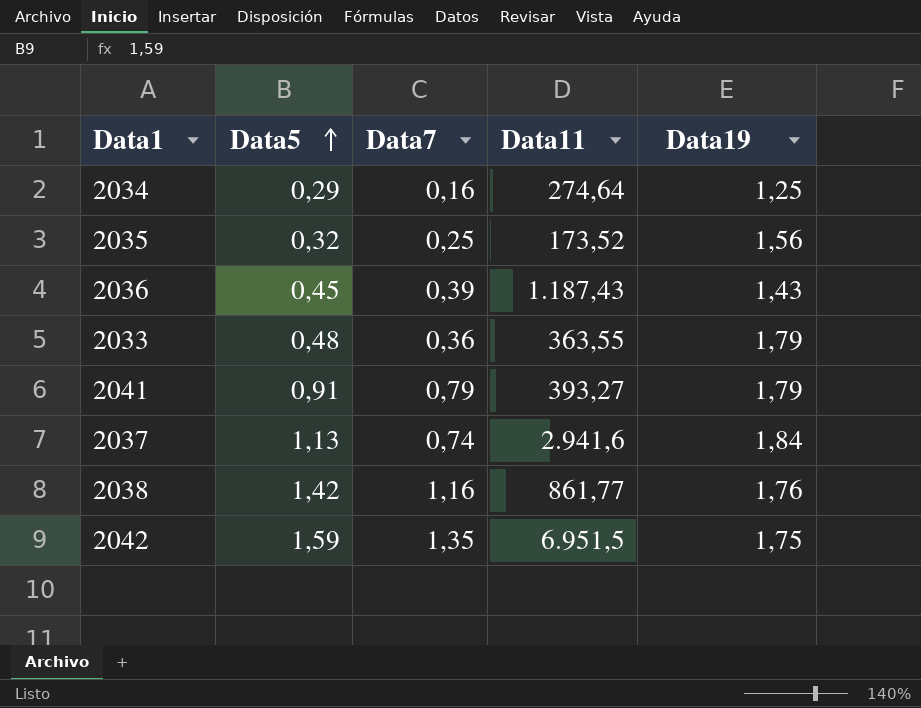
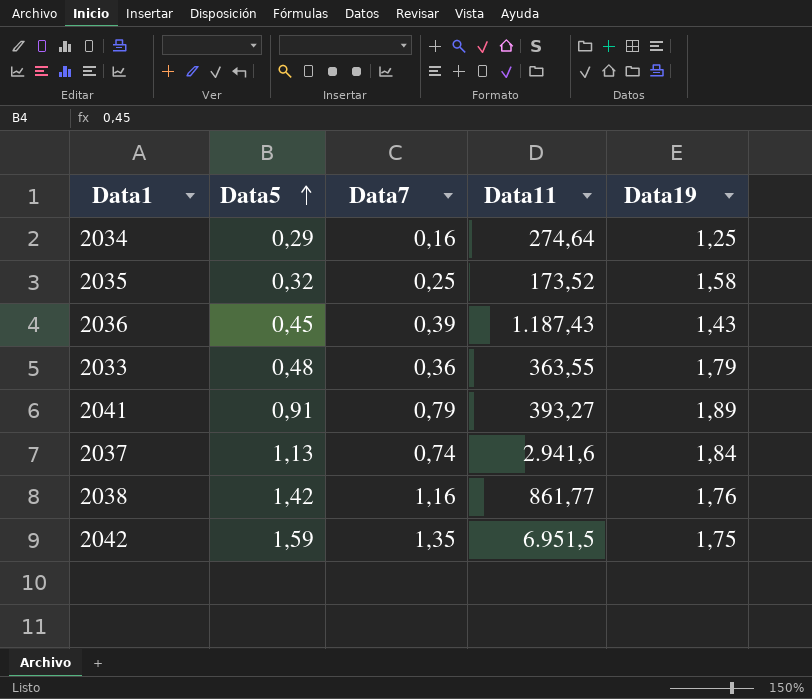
2035 | Data19: 1,56 -> 1,58
2041 | Data19: 1,79 -> 1,89

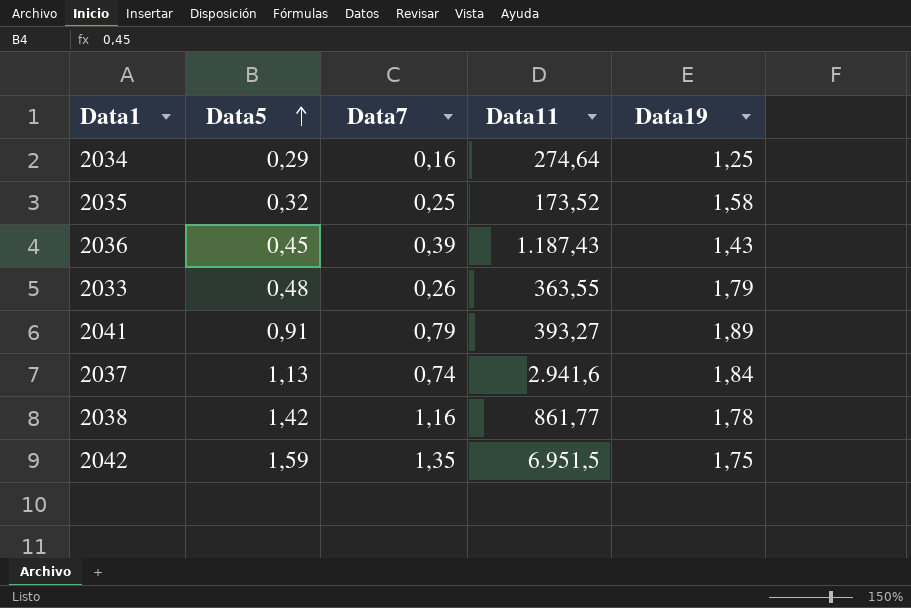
2033 | Data7: 0,36 -> 0,26
2038 | Data19: 1,76 -> 1,78

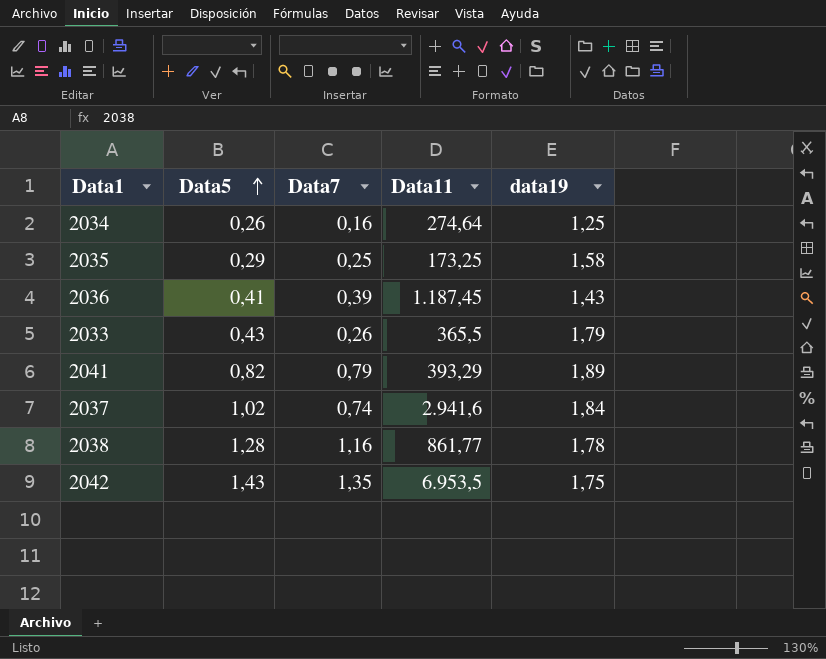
column name: Data19 -> data19
2034 | Data5: 0,29 -> 0,26
2035 | Data5: 0,32 -> 0,29
2035 | Data11: 173,52 -> 173,25
2036 | Data5: 0,45 -> 0,41
2036 | Data11: 1.187,43 -> 1.187,45
2033 | Data5: 0,48 -> 0,43
2033 | Data11: 363,55 -> 365,5
2041 | Data5: 0,91 -> 0,82
2041 | Data11: 393,27 -> 393,29
2037 | Data5: 1,13 -> 1,02
2038 | Data5: 1,42 -> 1,28
2042 | Data5: 1,59 -> 1,43
2042 | Data11: 6.951,5 -> 6.953,5

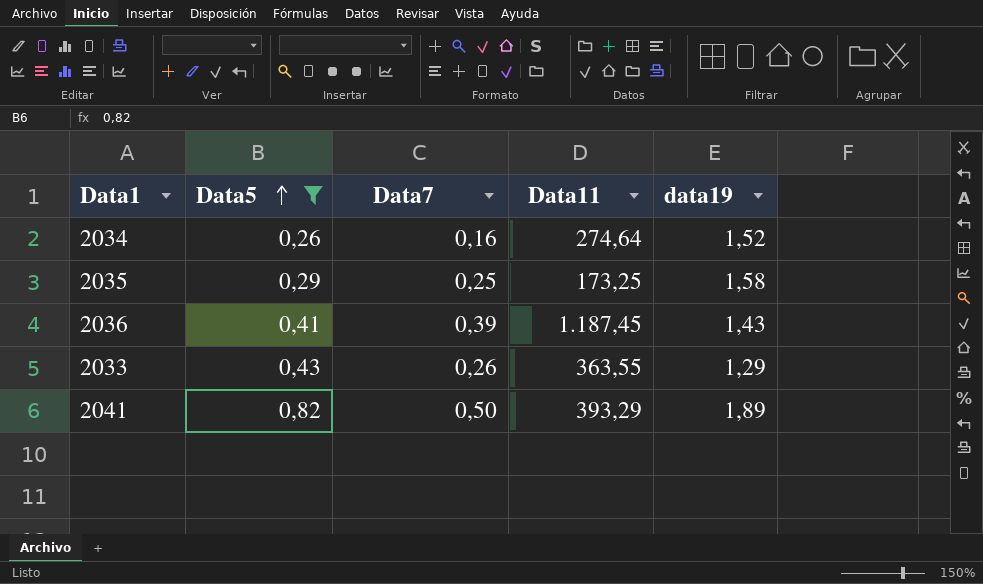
filter: none -> Data5 <= 0,82
2034 | data19: 1,25 -> 1,52
2033 | Data11: 365,5 -> 363,55
2033 | data19: 1,79 -> 1,29
2041 | Data7: 0,79 -> 0,50

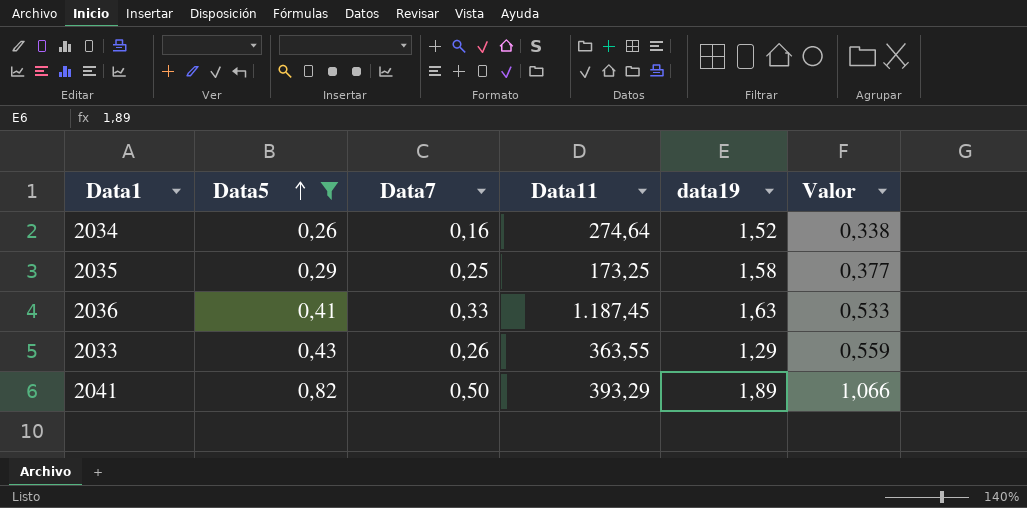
column Valor | formula: none -> [Data5] * 1,3
2036 | Data7: 0,39 -> 0,33
2036 | data19: 1,43 -> 1,63

